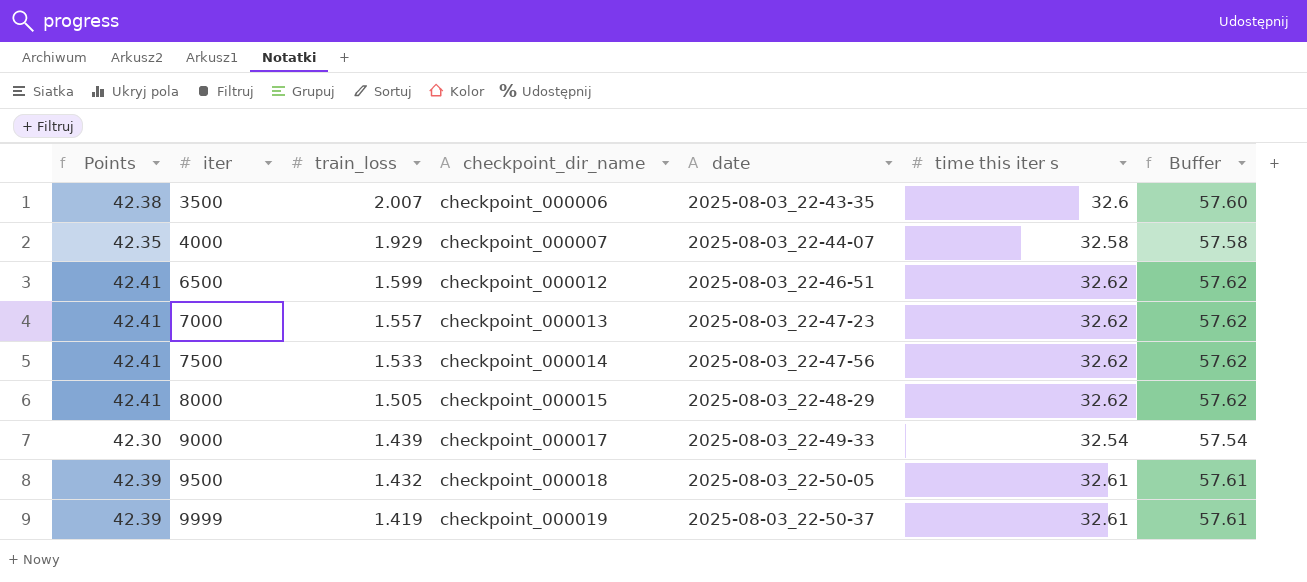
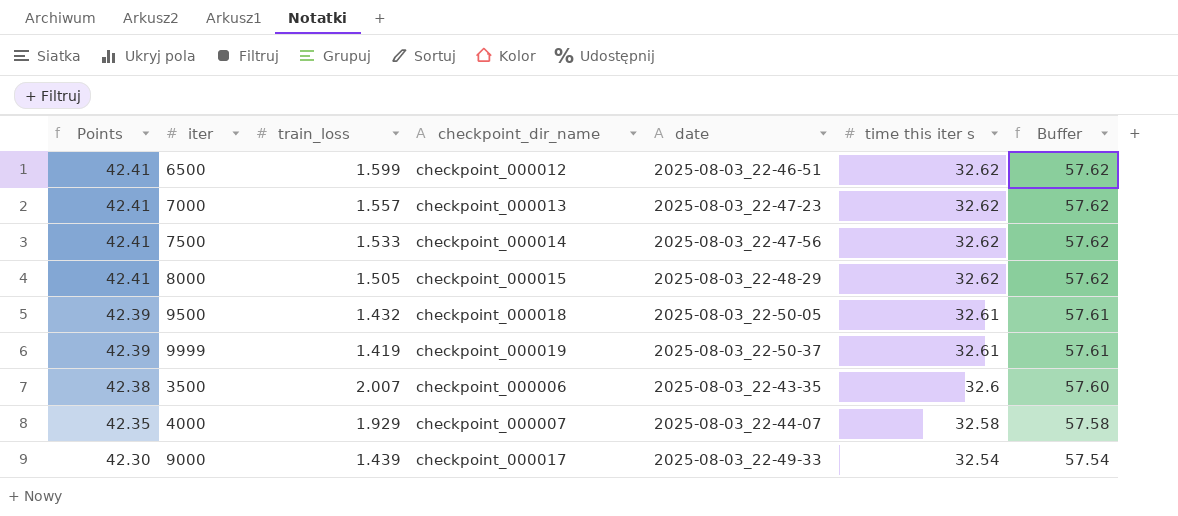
row order: iter ascending -> Points descending

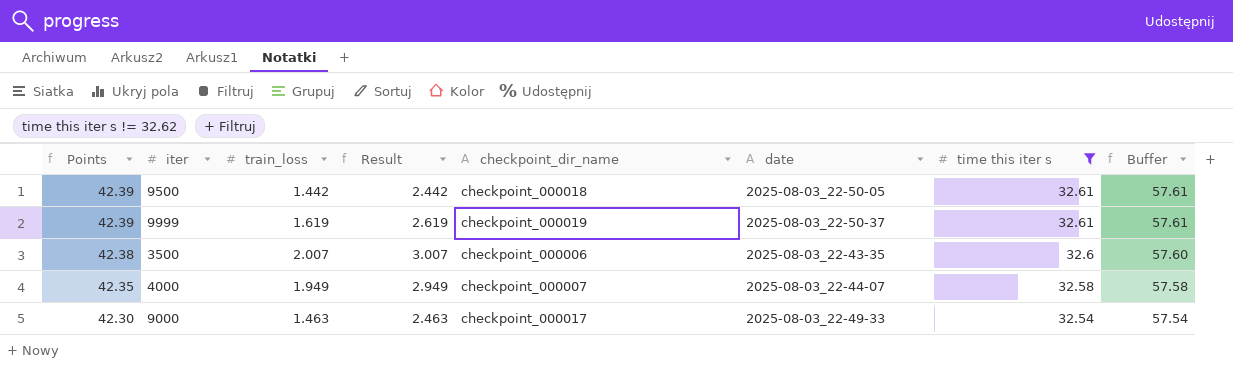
filter: none -> time this iter s != 32.62
column Result | formula: none -> [train_loss] + 1
9500 | train_loss: 1.432 -> 1.442
9999 | train_loss: 1.419 -> 1.619
4000 | train_loss: 1.929 -> 1.949
9000 | train_loss: 1.439 -> 1.463

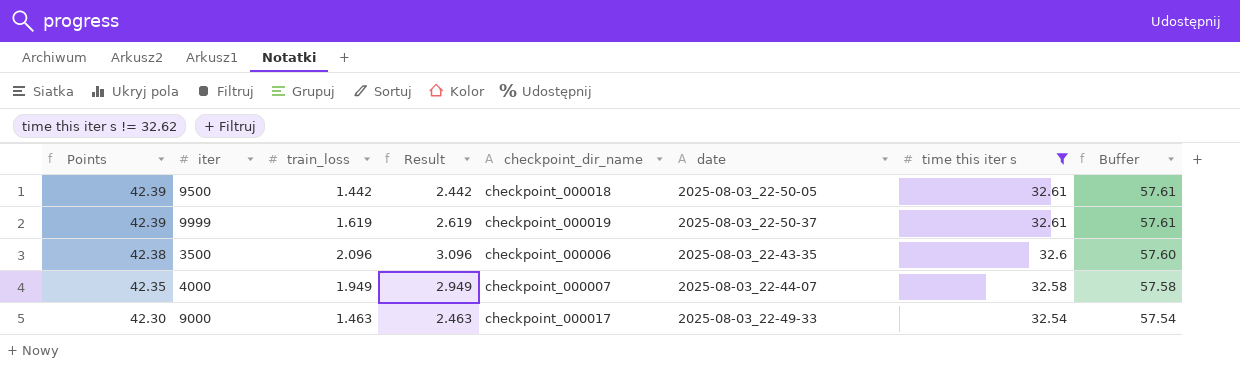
3500 | train_loss: 2.007 -> 2.096
3500 | Result: 3.007 -> 3.096

